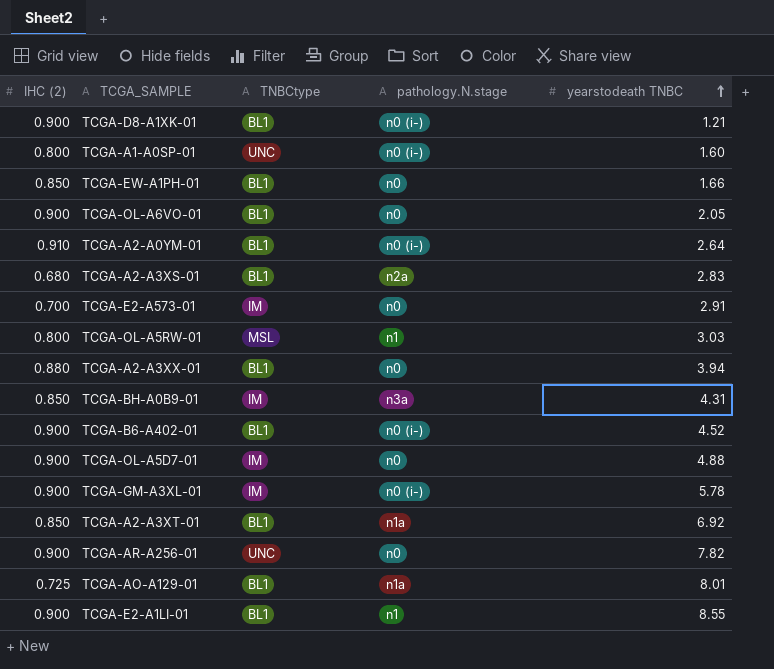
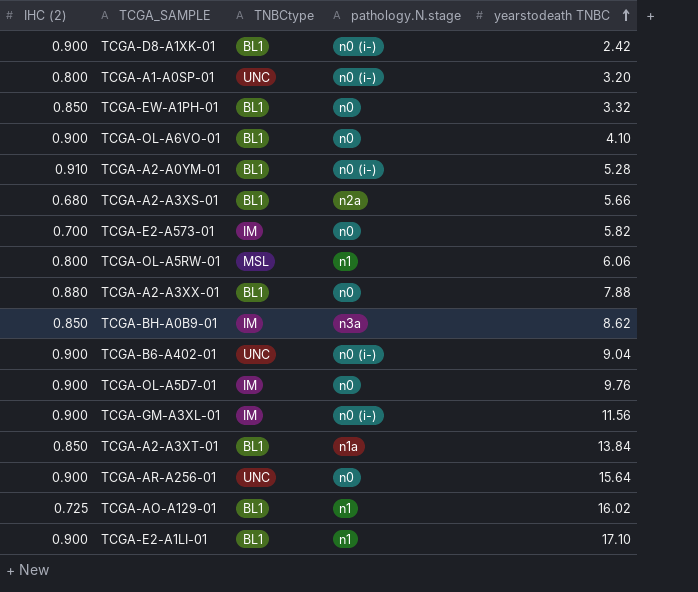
TCGA-D8-A1XK-01 | yearstodeath TNBC: 1.21 -> 2.42
TCGA-A1-A0SP-01 | yearstodeath TNBC: 1.60 -> 3.20
TCGA-EW-A1PH-01 | yearstodeath TNBC: 1.66 -> 3.32
TCGA-OL-A6VO-01 | yearstodeath TNBC: 2.05 -> 4.10
TCGA-A2-A0YM-01 | yearstodeath TNBC: 2.64 -> 5.28
TCGA-A2-A3XS-01 | yearstodeath TNBC: 2.83 -> 5.66
TCGA-E2-A573-01 | yearstodeath TNBC: 2.91 -> 5.82
TCGA-OL-A5RW-01 | yearstodeath TNBC: 3.03 -> 6.06
TCGA-A2-A3XX-01 | yearstodeath TNBC: 3.94 -> 7.88
TCGA-BH-A0B9-01 | yearstodeath TNBC: 4.31 -> 8.62
TCGA-B6-A402-01 | TNBCtype: BL1 -> UNC
TCGA-B6-A402-01 | yearstodeath TNBC: 4.52 -> 9.04
TCGA-OL-A5D7-01 | yearstodeath TNBC: 4.88 -> 9.76
TCGA-GM-A3XL-01 | yearstodeath TNBC: 5.78 -> 11.56
TCGA-A2-A3XT-01 | yearstodeath TNBC: 6.92 -> 13.84
TCGA-AR-A256-01 | yearstodeath TNBC: 7.82 -> 15.64
TCGA-AO-A129-01 | pathology.N.stage: n1a -> n1
TCGA-AO-A129-01 | yearstodeath TNBC: 8.01 -> 16.02
TCGA-E2-A1LI-01 | yearstodeath TNBC: 8.55 -> 17.10

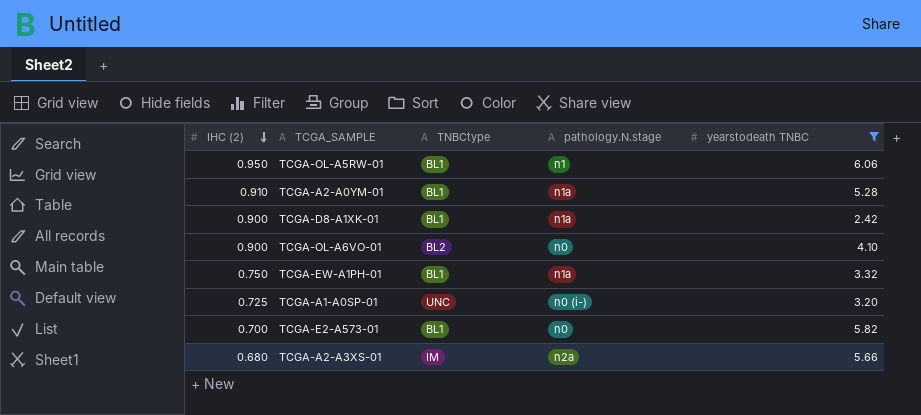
filter: none -> yearstodeath TNBC <= 6.06
row order: yearstodeath TNBC ascending -> IHC (2) descending
TCGA-OL-A5RW-01 | IHC (2): 0.800 -> 0.950
TCGA-OL-A5RW-01 | TNBCtype: MSL -> BL1
TCGA-A2-A0YM-01 | pathology.N.stage: n0 (i-) -> n1a
TCGA-D8-A1XK-01 | pathology.N.stage: n0 (i-) -> n1a
TCGA-OL-A6VO-01 | TNBCtype: BL1 -> BL2
TCGA-EW-A1PH-01 | IHC (2): 0.850 -> 0.750
TCGA-EW-A1PH-01 | pathology.N.stage: n0 -> n1a
TCGA-A1-A0SP-01 | IHC (2): 0.800 -> 0.725
TCGA-E2-A573-01 | TNBCtype: IM -> BL1
TCGA-A2-A3XS-01 | TNBCtype: BL1 -> IM

